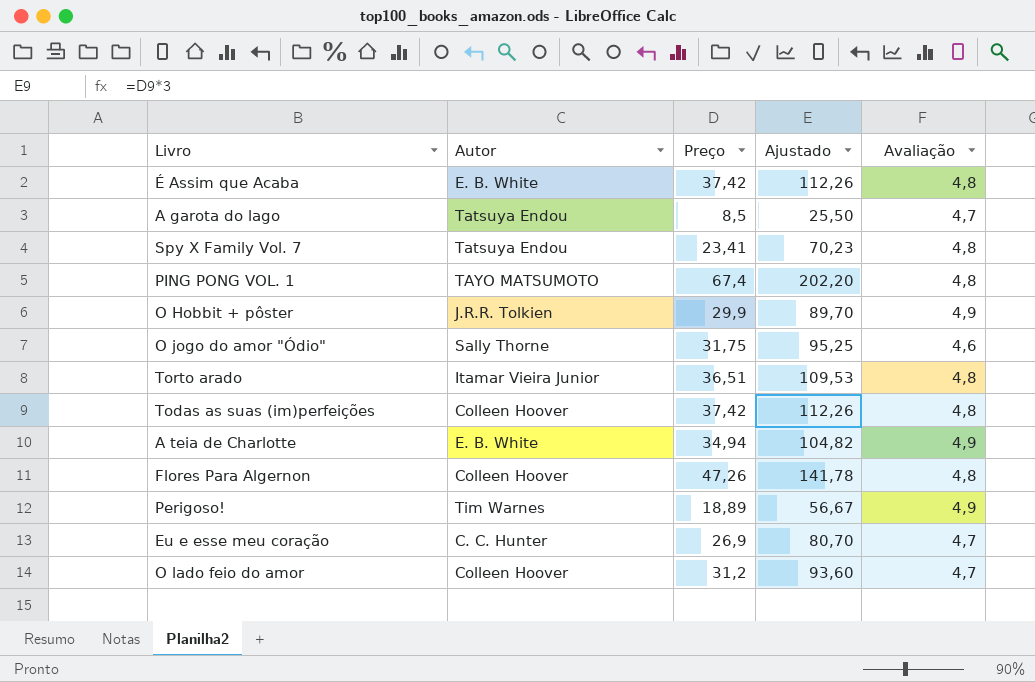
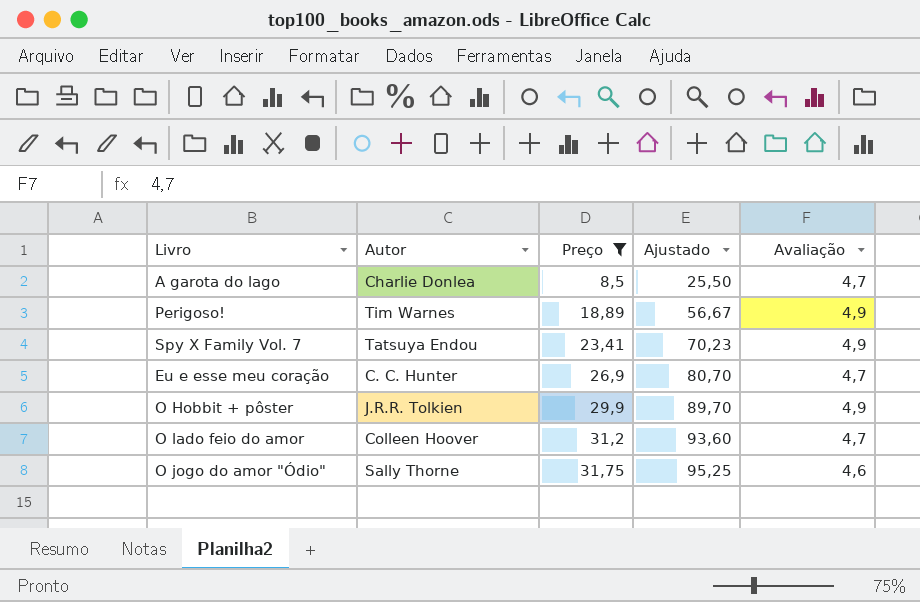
filter: none -> Preço <= 31,75
row order: none -> Preço ascending
A garota do lago | Autor: Tatsuya Endou -> Charlie Donlea
Spy X Family Vol. 7 | Avaliação: 4,8 -> 4,9

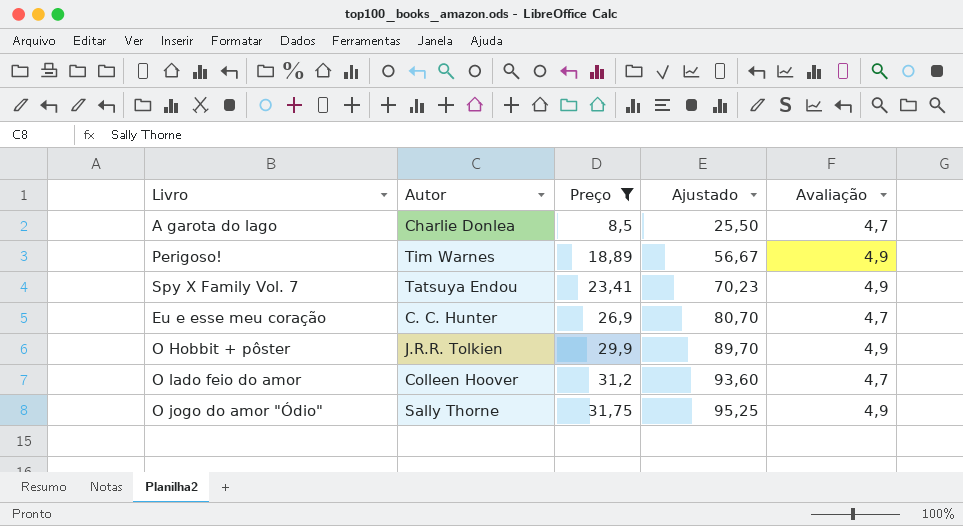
O jogo do amor "Ódio" | Avaliação: 4,6 -> 4,9

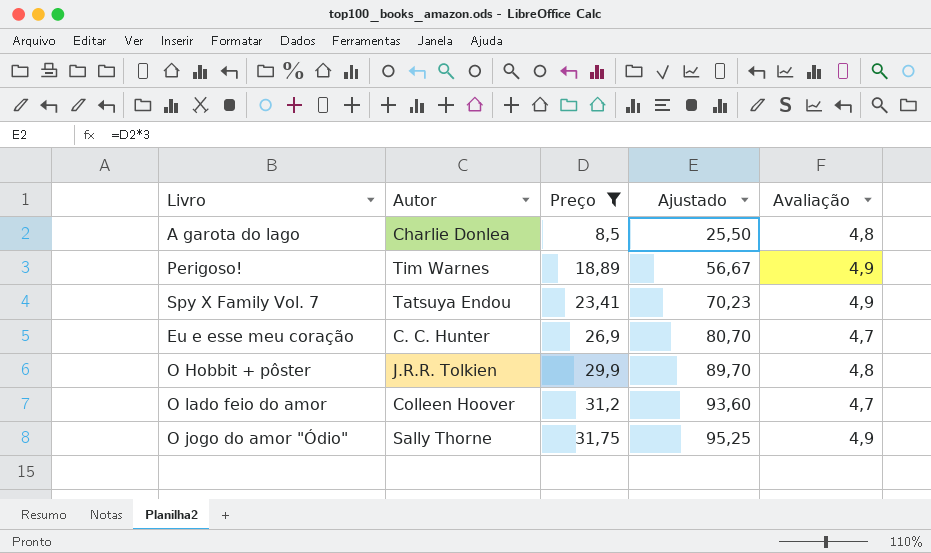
A garota do lago | Avaliação: 4,7 -> 4,8
O Hobbit + pôster | Avaliação: 4,9 -> 4,8

